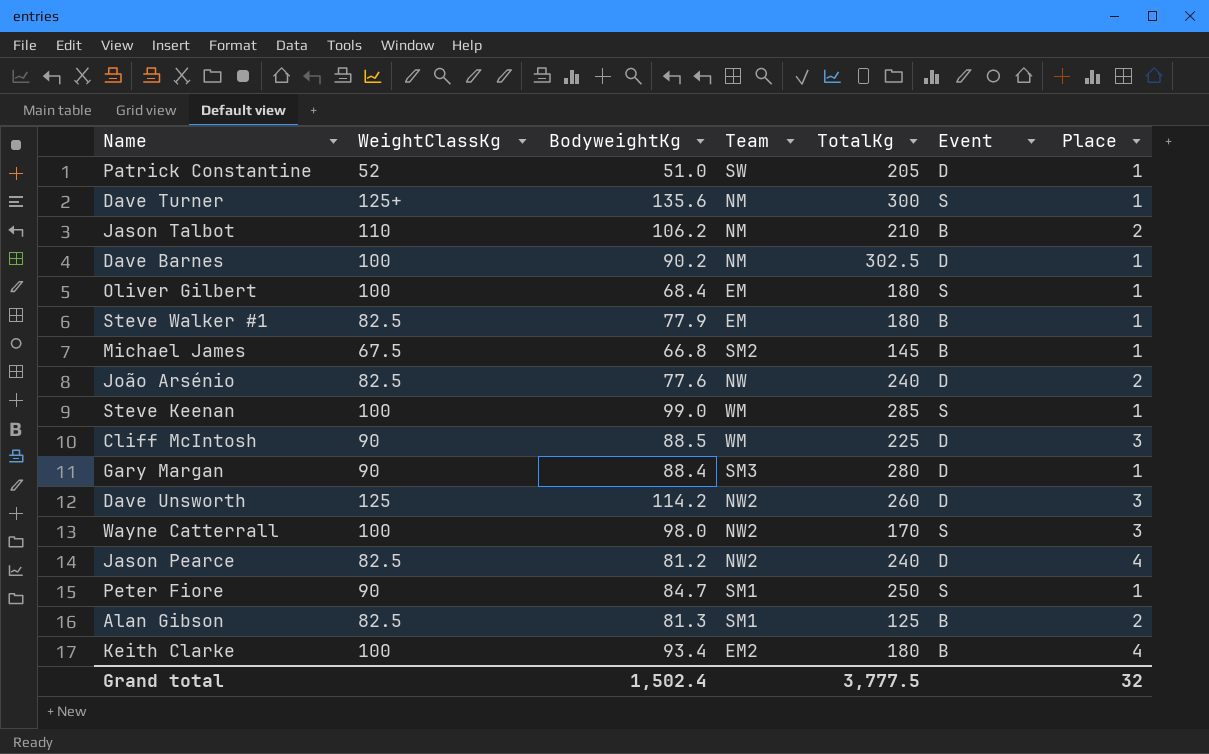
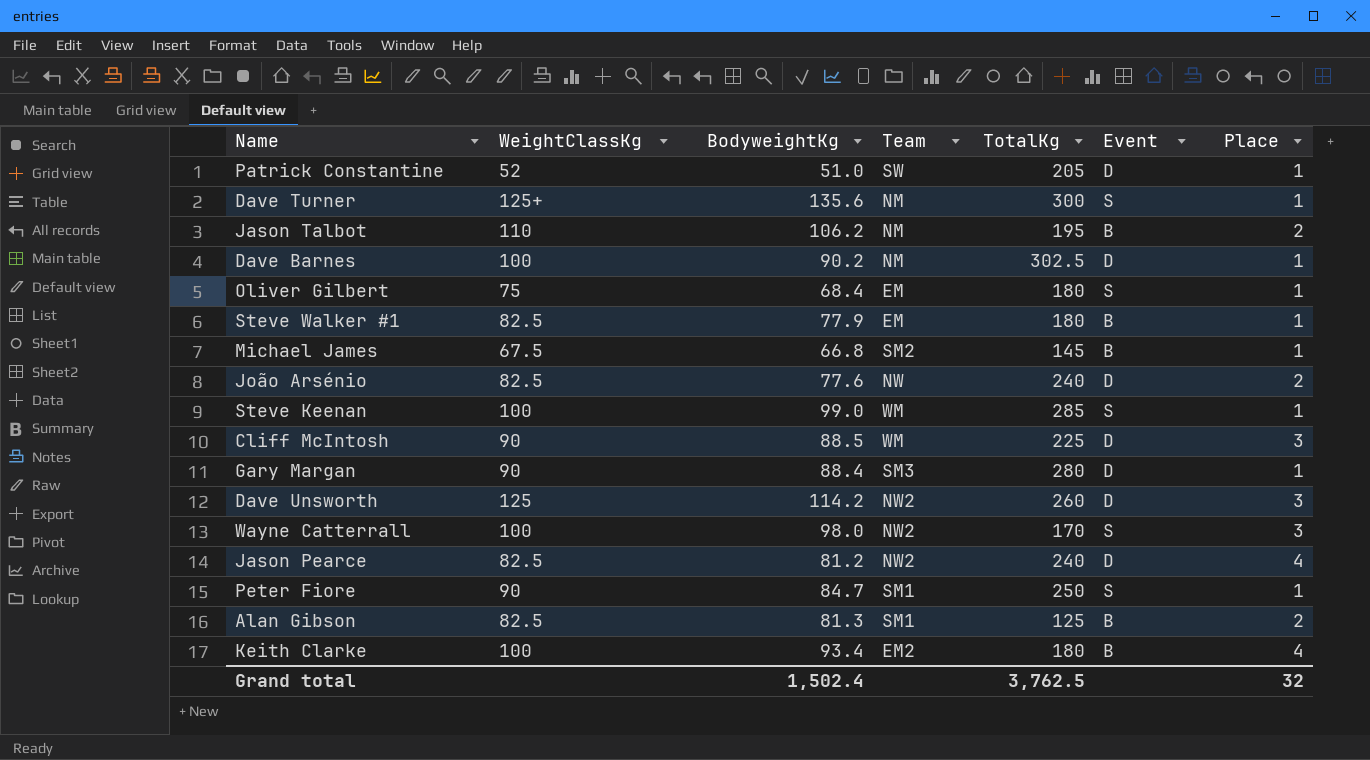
Jason Talbot | TotalKg: 210 -> 195
Oliver Gilbert | WeightClassKg: 100 -> 75
Grand total | TotalKg: 3,777.5 -> 3,762.5

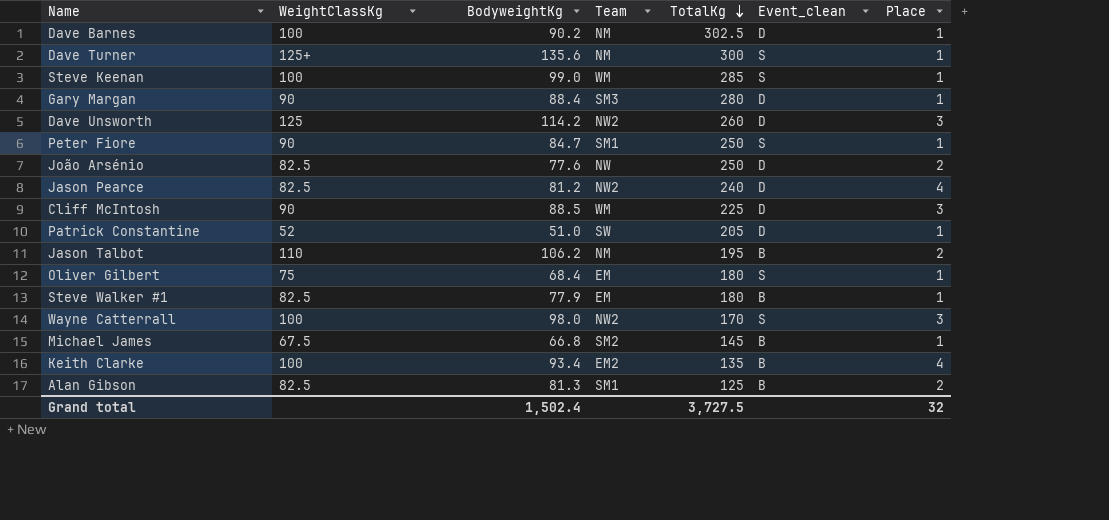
row order: none -> TotalKg descending
column name: Event -> Event_clean
João Arsénio | TotalKg: 240 -> 250
Keith Clarke | TotalKg: 180 -> 135
Grand total | TotalKg: 3,762.5 -> 3,727.5

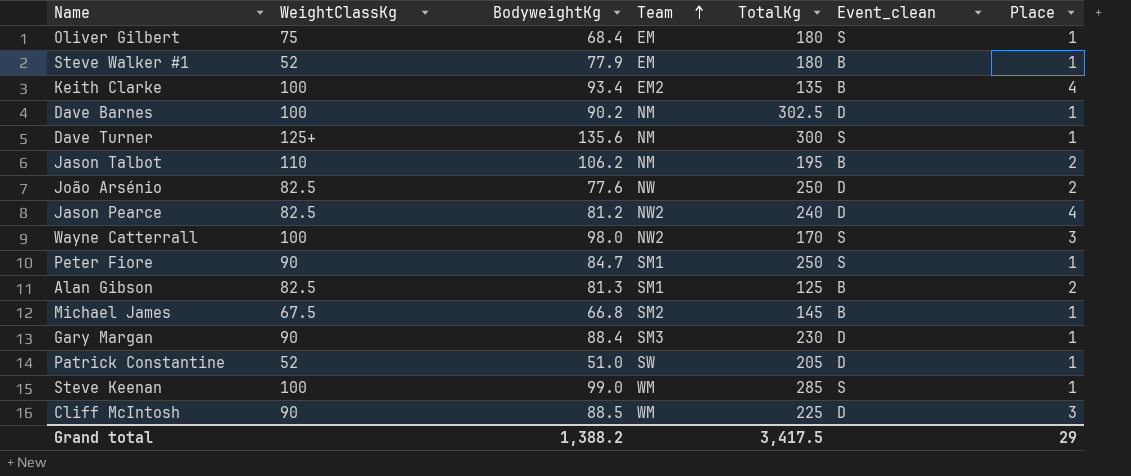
row order: TotalKg descending -> Team ascending
row Dave Unsworth: 125 | 114.2 | NW2 | 260 | D | 3 -> none
Steve Walker #1 | WeightClassKg: 82.5 -> 52
Gary Margan | TotalKg: 280 -> 230
Grand total | BodyweightKg: 1,502.4 -> 1,388.2
Grand total | TotalKg: 3,727.5 -> 3,417.5
Grand total | Place: 32 -> 29

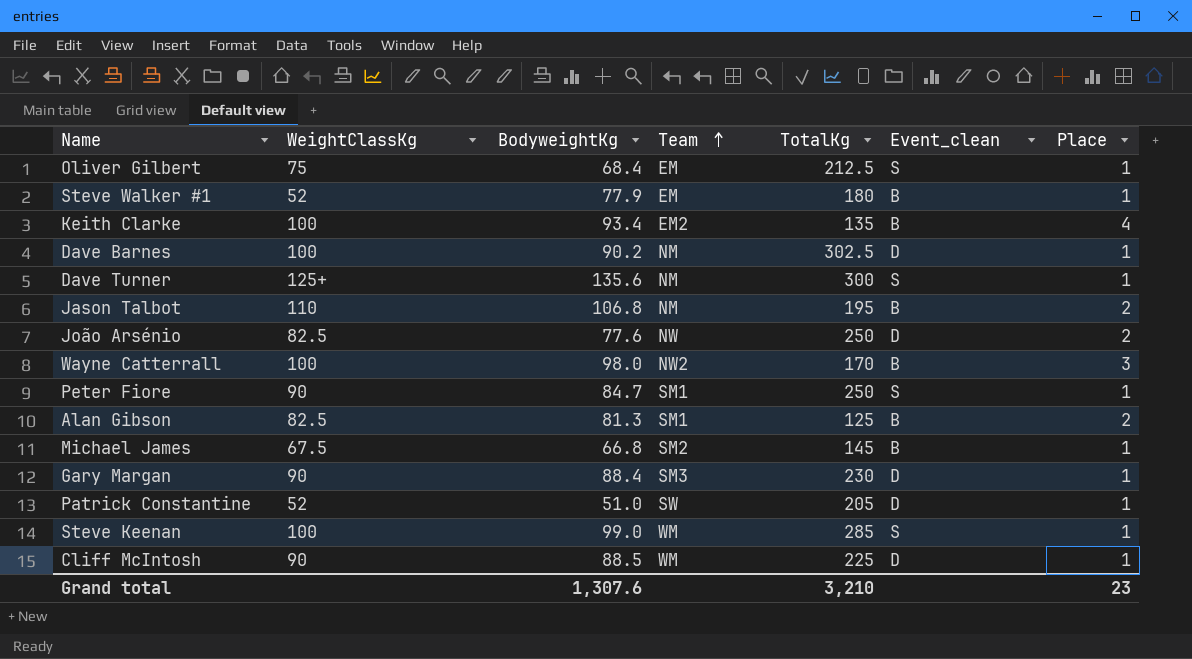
row Jason Pearce: 82.5 | 81.2 | NW2 | 240 | D | 4 -> none
Oliver Gilbert | TotalKg: 180 -> 212.5
Jason Talbot | BodyweightKg: 106.2 -> 106.8
Wayne Catterrall | Event_clean: S -> B
Cliff McIntosh | Place: 3 -> 1
Grand total | BodyweightKg: 1,388.2 -> 1,307.6
Grand total | TotalKg: 3,417.5 -> 3,210
Grand total | Place: 29 -> 23

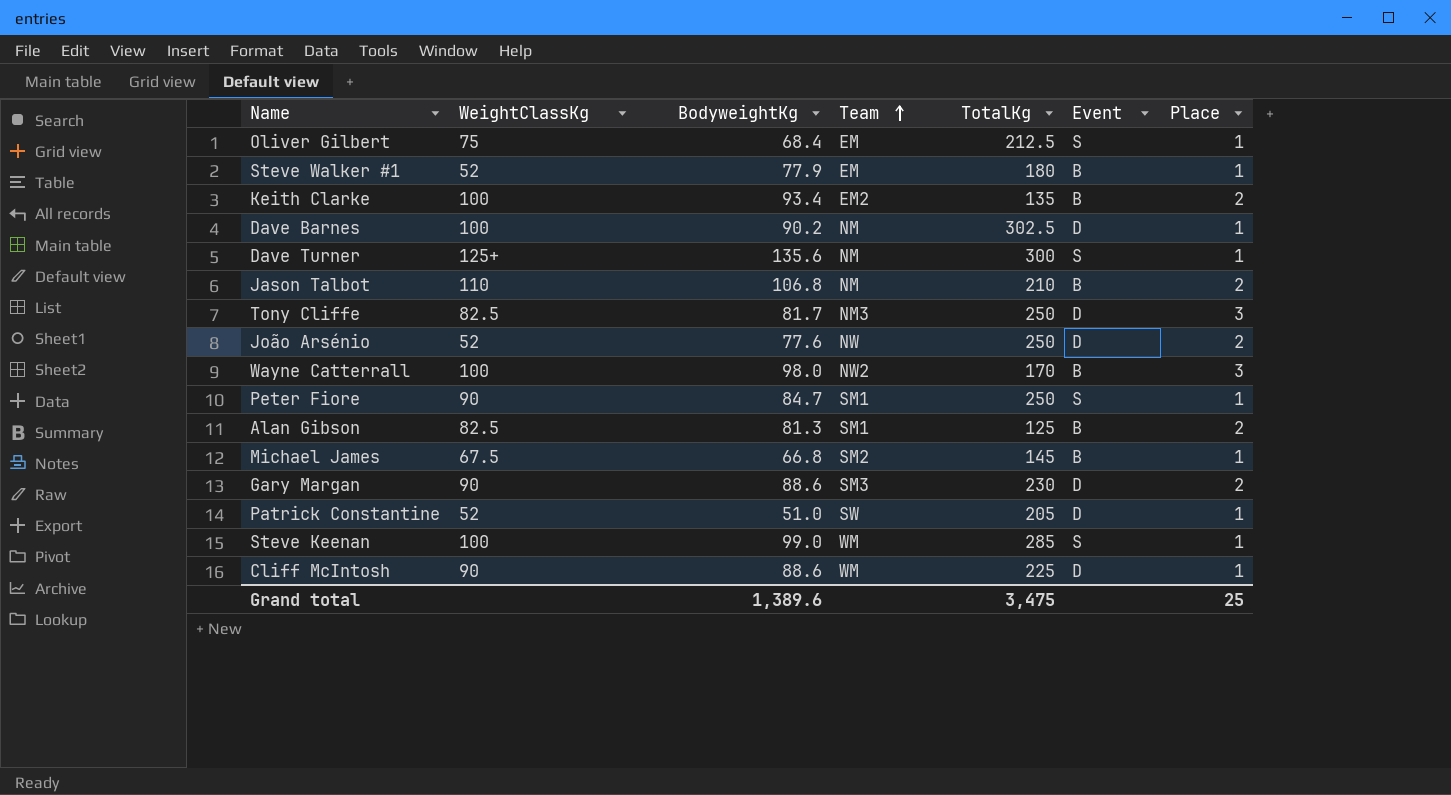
column name: Event_clean -> Event
Keith Clarke | Place: 4 -> 2
Jason Talbot | TotalKg: 195 -> 210
row Tony Cliffe: none -> 82.5 | 81.7 | NM3 | 250 | D | 3
João Arsénio | WeightClassKg: 82.5 -> 52
Gary Margan | BodyweightKg: 88.4 -> 88.6
Gary Margan | Place: 1 -> 2
Cliff McIntosh | BodyweightKg: 88.5 -> 88.6
Grand total | BodyweightKg: 1,307.6 -> 1,389.6
Grand total | TotalKg: 3,210 -> 3,475
Grand total | Place: 23 -> 25

